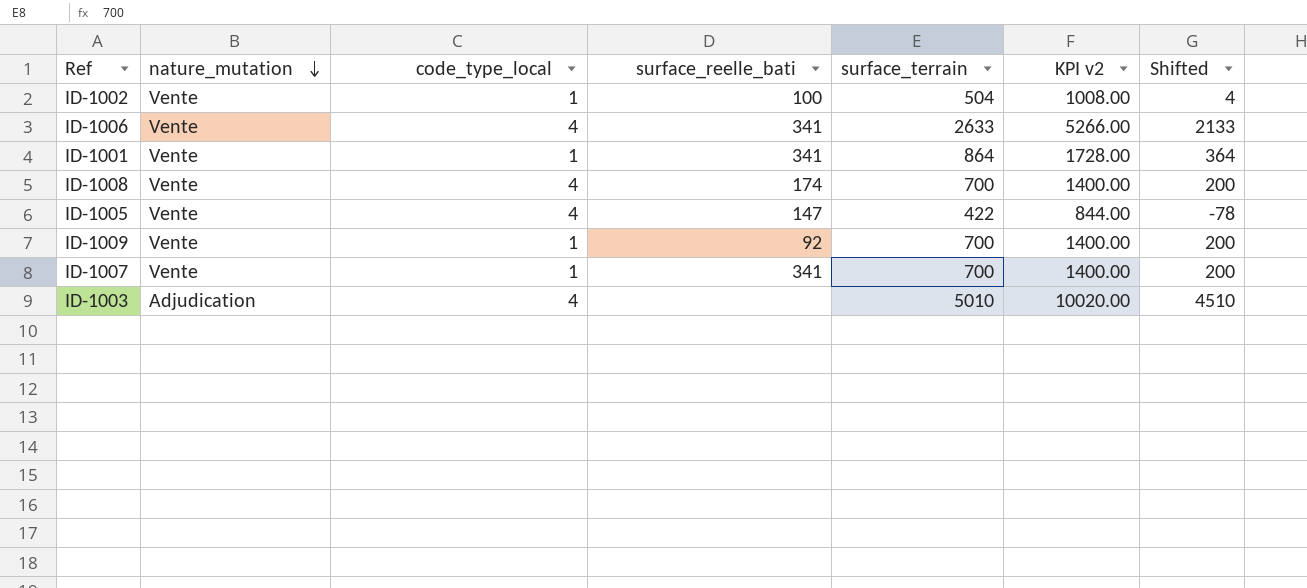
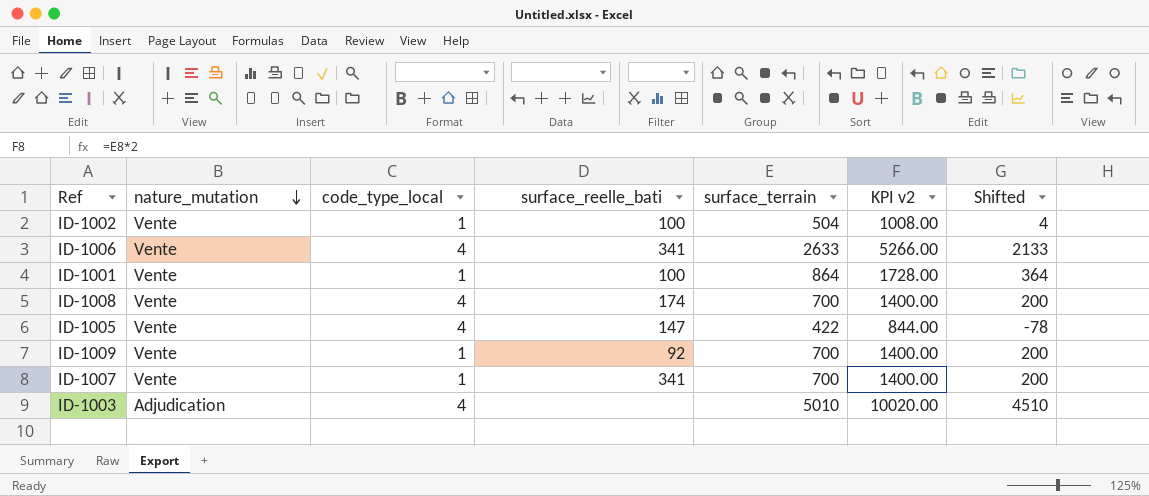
ID-1001 | surface_reelle_bati: 341 -> 100

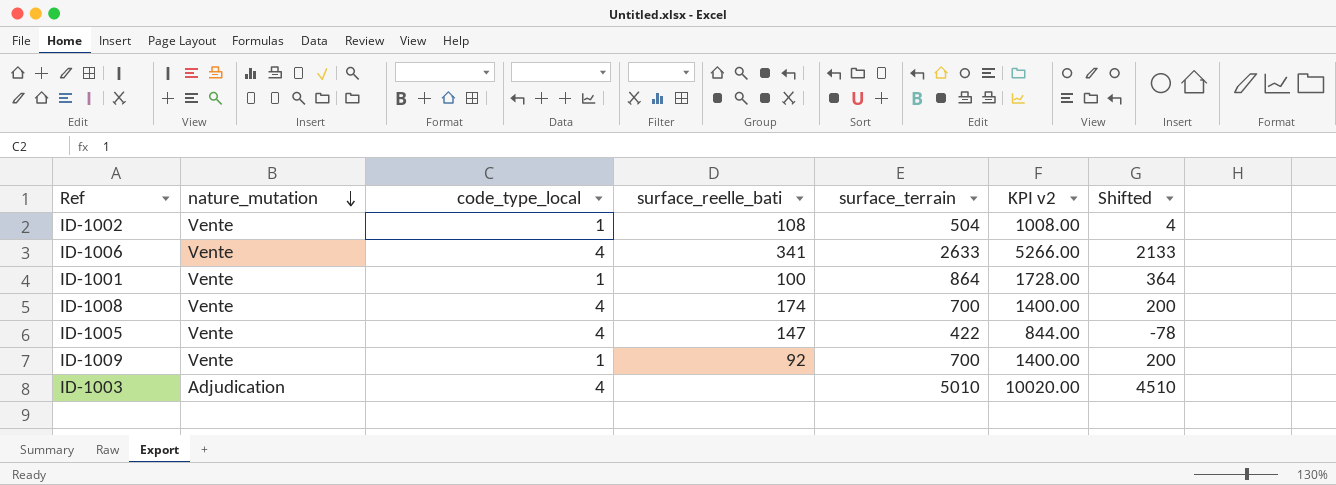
row ID-1007: Vente | 1 | 341 | 700 | 1400.00 | 200 -> none
ID-1002 | surface_reelle_bati: 100 -> 108

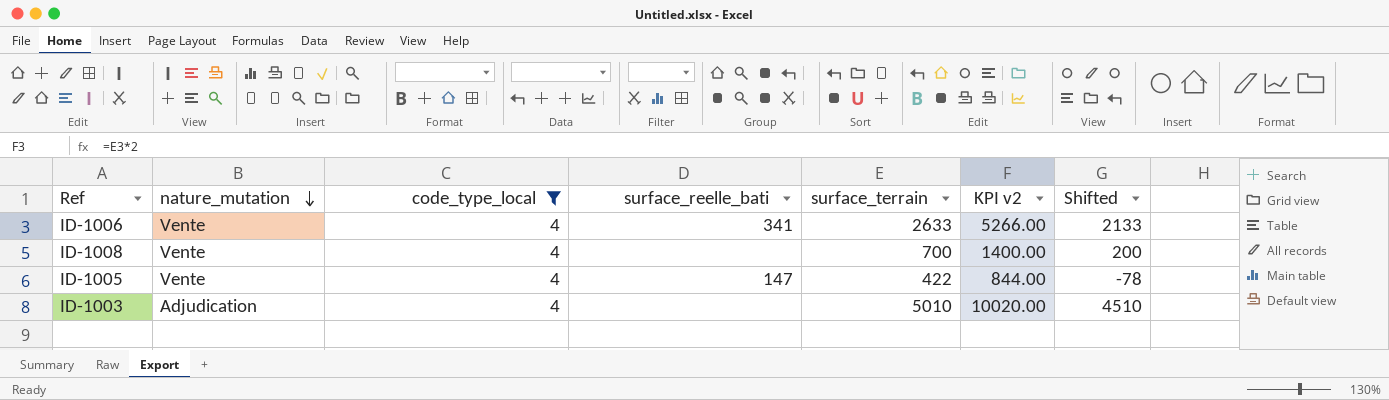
filter: none -> code_type_local = 4
ID-1008 | surface_reelle_bati: 174 -> none

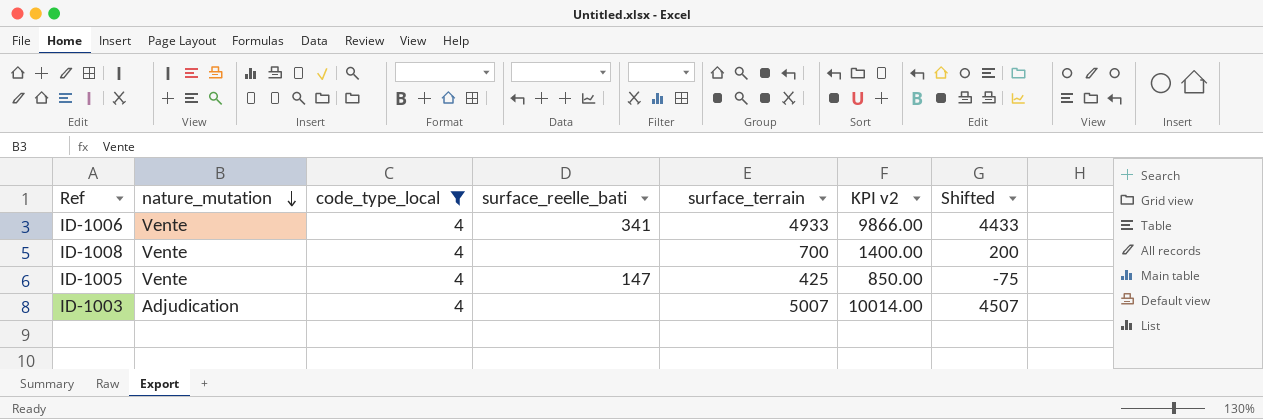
ID-1006 | surface_terrain: 2633 -> 4933
ID-1006 | KPI v2: 5266.00 -> 9866.00
ID-1006 | Shifted: 2133 -> 4433
ID-1005 | surface_terrain: 422 -> 425
ID-1005 | KPI v2: 844.00 -> 850.00
ID-1005 | Shifted: -78 -> -75
ID-1003 | surface_terrain: 5010 -> 5007
ID-1003 | KPI v2: 10020.00 -> 10014.00
ID-1003 | Shifted: 4510 -> 4507

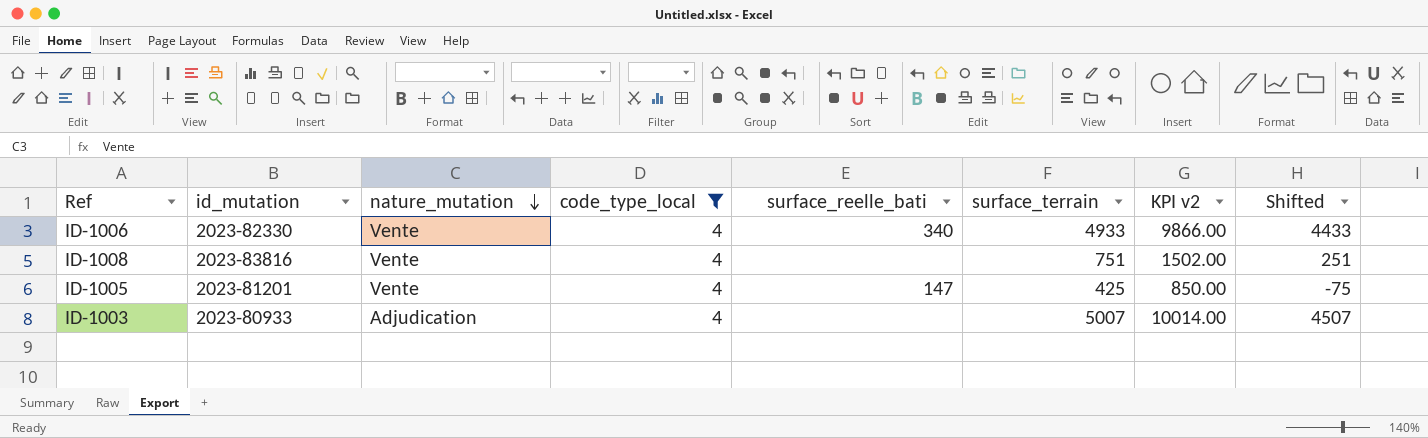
column id_mutation | position: none -> 2
ID-1006 | surface_reelle_bati: 341 -> 340
ID-1008 | surface_terrain: 700 -> 751
ID-1008 | KPI v2: 1400.00 -> 1502.00
ID-1008 | Shifted: 200 -> 251

